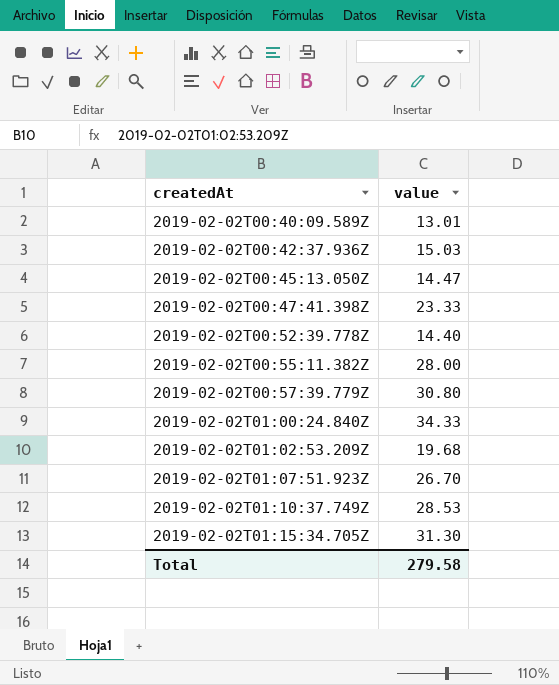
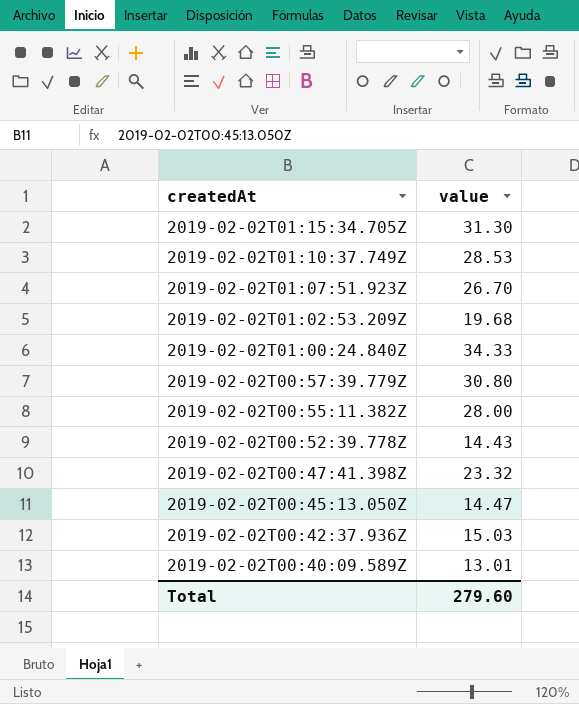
row order: createdAt ascending -> createdAt descending
2019-02-02T00:52:39.778Z | value: 14.40 -> 14.43
2019-02-02T00:47:41.398Z | value: 23.33 -> 23.32
Total | value: 279.58 -> 279.60

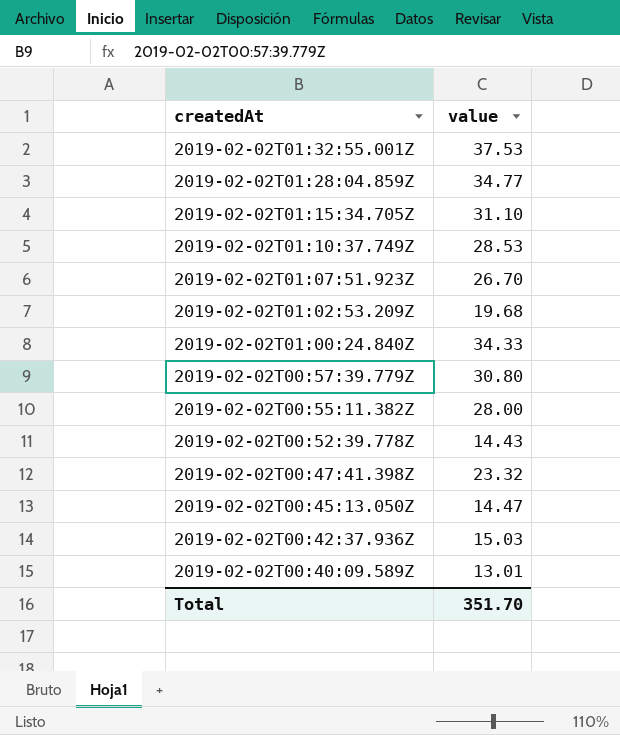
row 2019-02-02T01:32:55.001Z: none -> 37.53
row 2019-02-02T01:28:04.859Z: none -> 34.77
2019-02-02T01:15:34.705Z | value: 31.30 -> 31.10
Total | value: 279.60 -> 351.70

